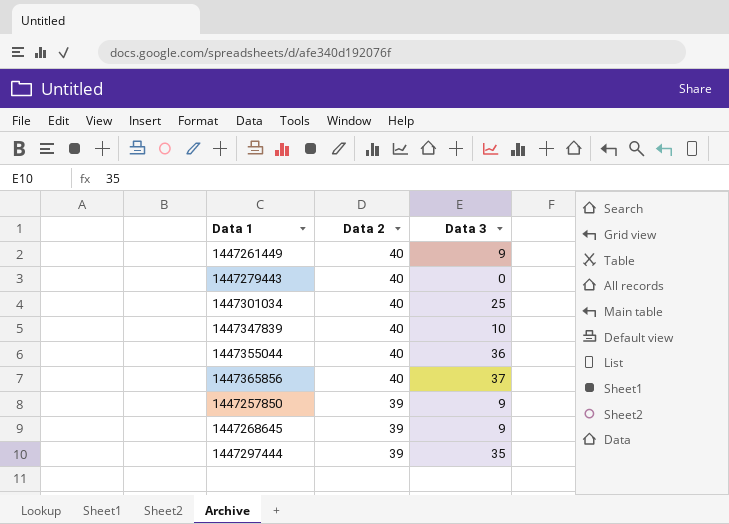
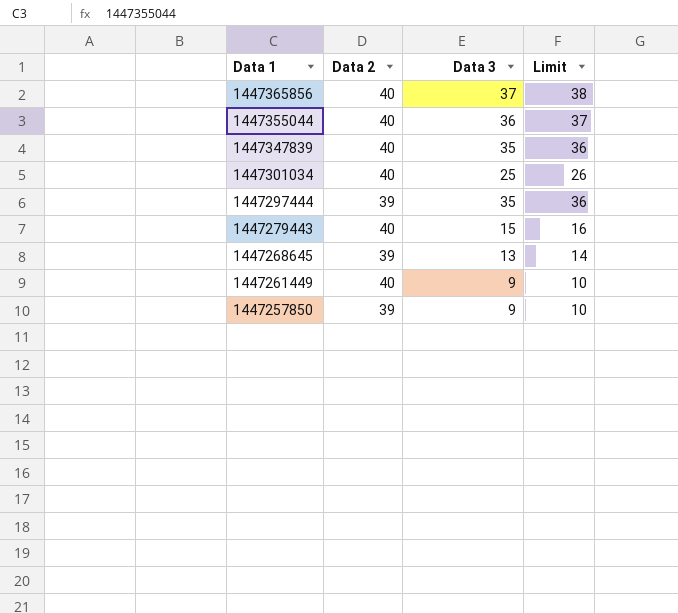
row order: Data 2 descending -> Data 1 descending
column Limit | formula: none -> [Data 3] + 1
1447347839 | Data 3: 10 -> 35
1447279443 | Data 3: 0 -> 15
1447268645 | Data 3: 9 -> 13

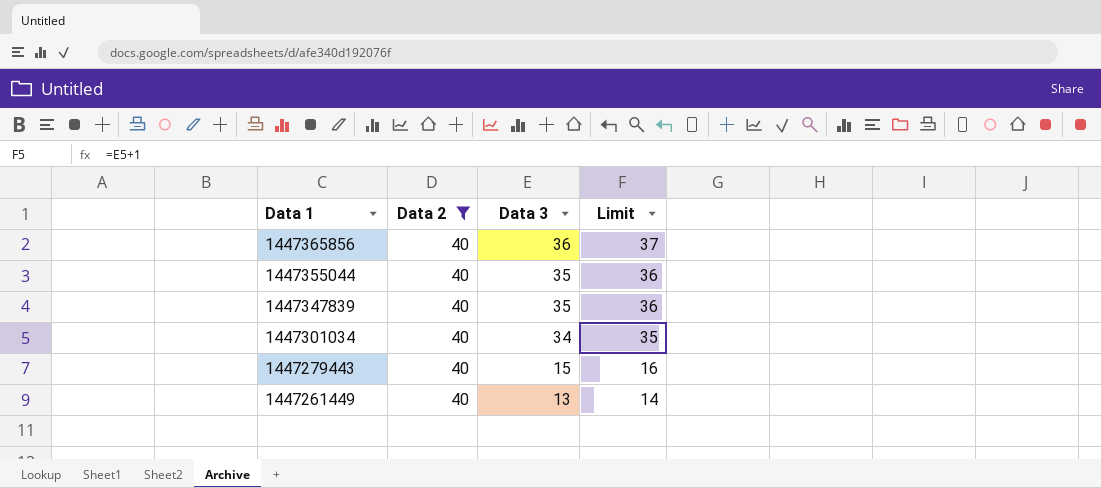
filter: none -> Data 2 = 40
1447365856 | Data 3: 37 -> 36
1447365856 | Limit: 38 -> 37
1447355044 | Data 3: 36 -> 35
1447355044 | Limit: 37 -> 36
1447301034 | Data 3: 25 -> 34
1447301034 | Limit: 26 -> 35
1447261449 | Data 3: 9 -> 13
1447261449 | Limit: 10 -> 14

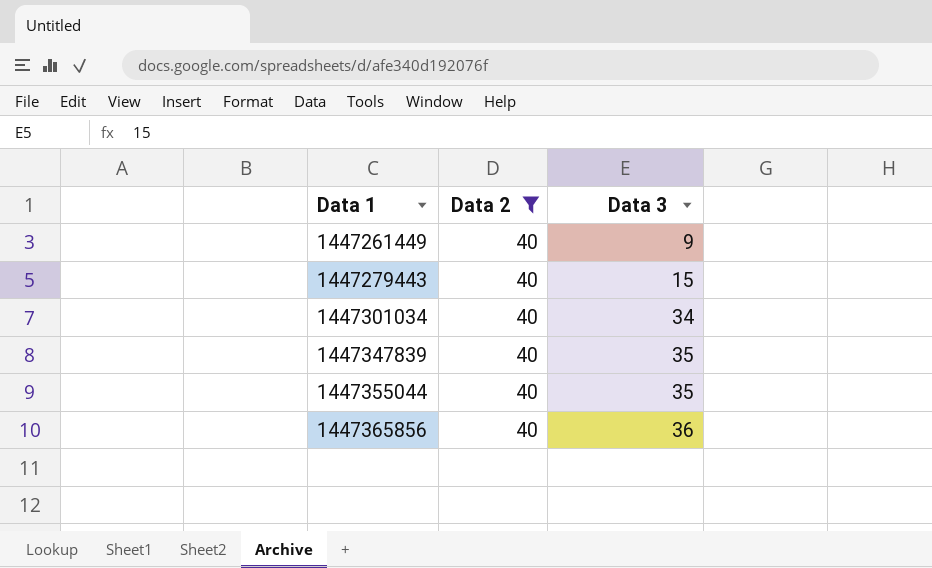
row order: Data 1 descending -> Data 1 ascending
column Limit | formula: [Data 3] + 1 -> none
1447261449 | Data 3: 13 -> 9

